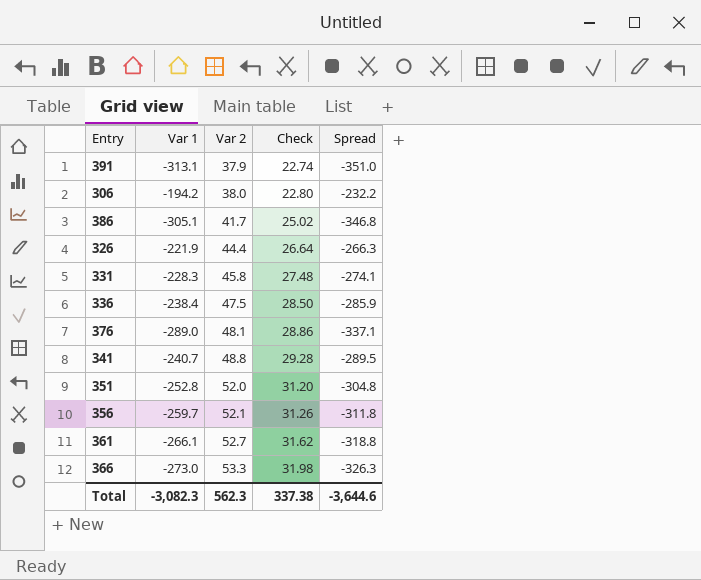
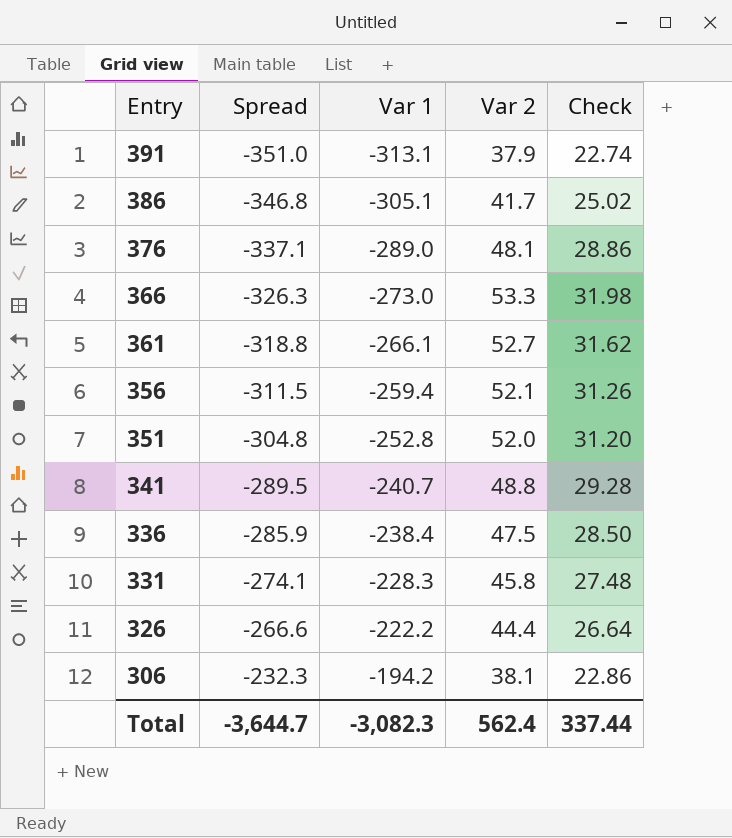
row order: Var 2 ascending -> Entry descending
column Spread | position: 5 -> 2
356 | Spread: -311.8 -> -311.5
356 | Var 1: -259.7 -> -259.4
326 | Spread: -266.3 -> -266.6
326 | Var 1: -221.9 -> -222.2
306 | Spread: -232.2 -> -232.3
306 | Var 2: 38.0 -> 38.1
306 | Check: 22.80 -> 22.86
Total | Spread: -3,644.6 -> -3,644.7
Total | Var 2: 562.3 -> 562.4
Total | Check: 337.38 -> 337.44

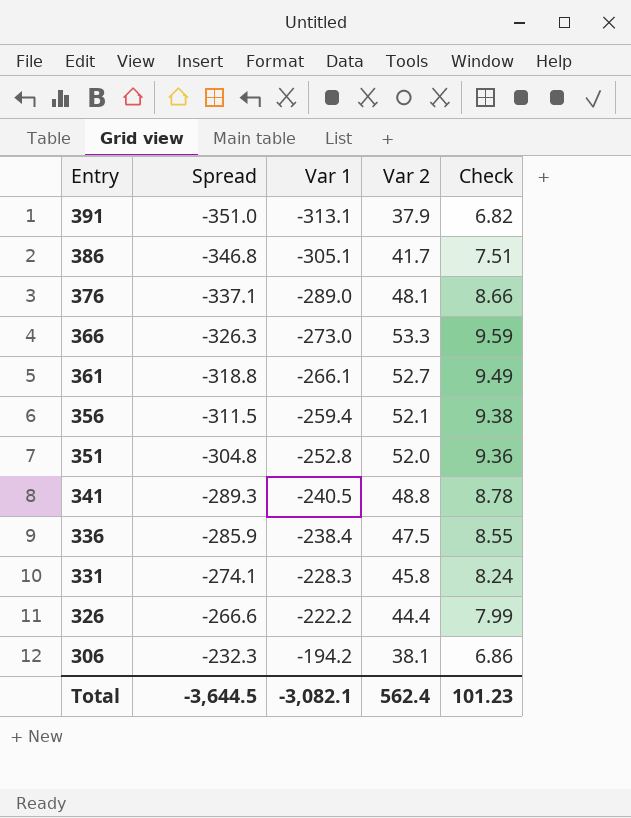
column Check | formula: [Var 2] * 0.6 -> [Var 2] * 0.18
341 | Spread: -289.5 -> -289.3
341 | Var 1: -240.7 -> -240.5
Total | Spread: -3,644.7 -> -3,644.5
Total | Var 1: -3,082.3 -> -3,082.1
Total | Check: 337.44 -> 101.23

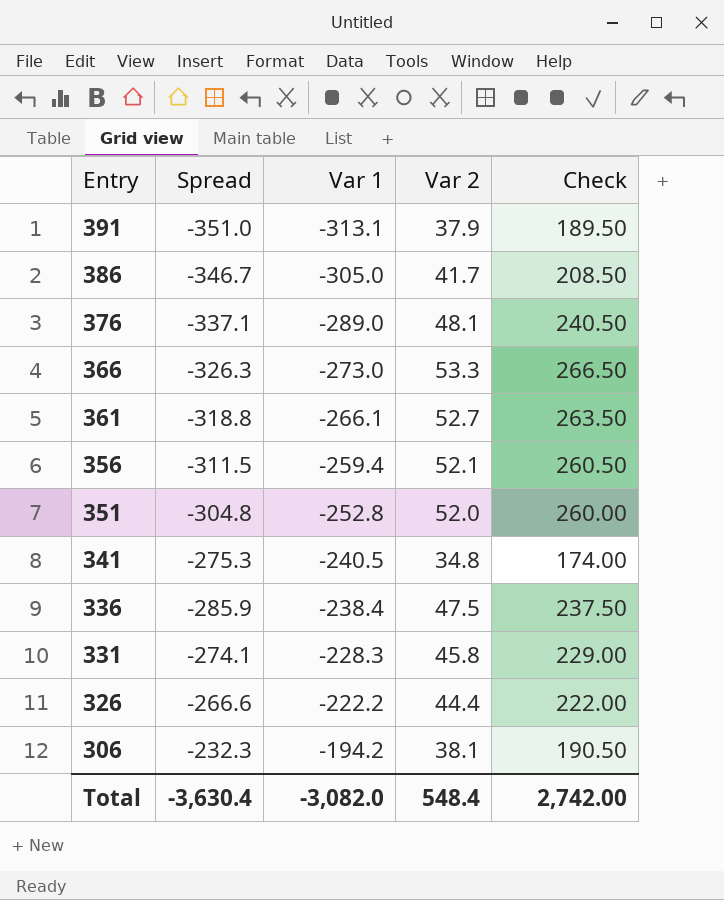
column Check | formula: [Var 2] * 0.18 -> [Var 2] * 5
386 | Spread: -346.8 -> -346.7
386 | Var 1: -305.1 -> -305.0
341 | Spread: -289.3 -> -275.3
341 | Var 2: 48.8 -> 34.8
Total | Spread: -3,644.5 -> -3,630.4
Total | Var 1: -3,082.1 -> -3,082.0
Total | Var 2: 562.4 -> 548.4
Total | Check: 101.23 -> 2,742.00

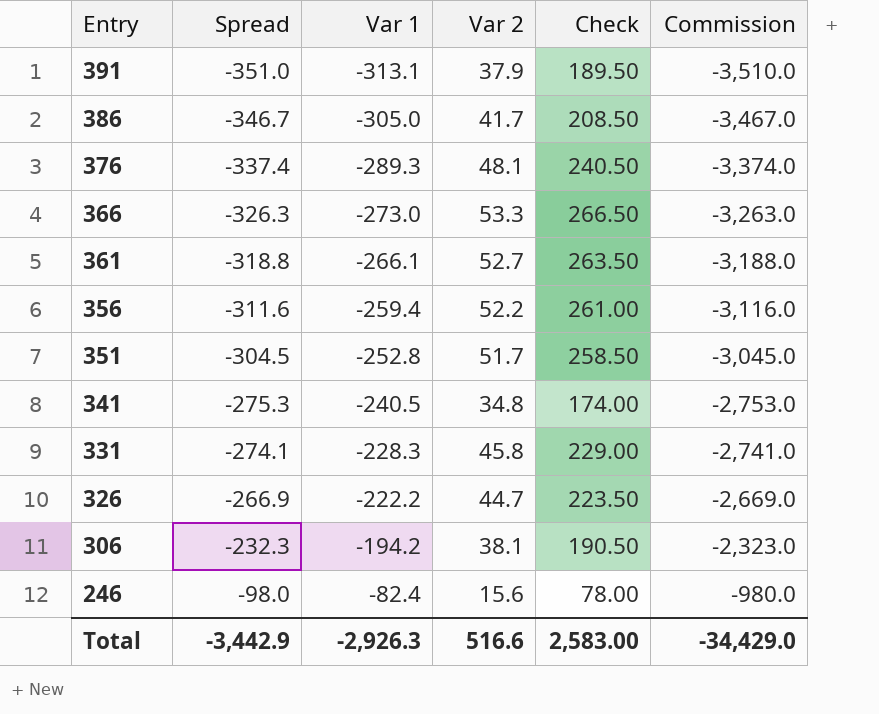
column Commission | formula: none -> [Spread] * 10
row 336: -285.9 | -238.4 | 47.5 | 237.50 -> none
376 | Spread: -337.1 -> -337.4
376 | Var 1: -289.0 -> -289.3
356 | Spread: -311.5 -> -311.6
356 | Var 2: 52.1 -> 52.2
356 | Check: 260.50 -> 261.00
351 | Spread: -304.8 -> -304.5
351 | Var 2: 52.0 -> 51.7
351 | Check: 260.00 -> 258.50
326 | Spread: -266.6 -> -266.9
326 | Var 2: 44.4 -> 44.7
326 | Check: 222.00 -> 223.50
row 246: none -> -98.0 | -82.4 | 15.6 | 78.00 | -980.0
Total | Spread: -3,630.4 -> -3,442.9
Total | Var 1: -3,082.0 -> -2,926.3
Total | Var 2: 548.4 -> 516.6
Total | Check: 2,742.00 -> 2,583.00

